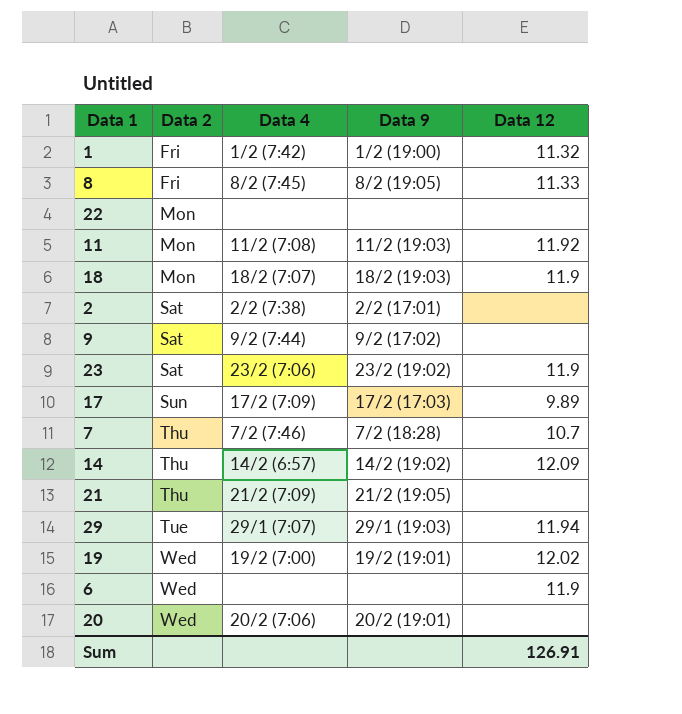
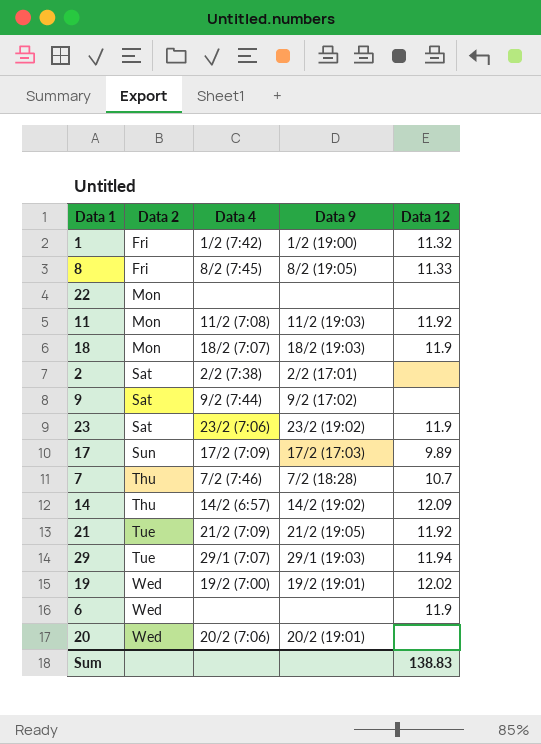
21 | Data 2: Thu -> Tue
21 | Data 12: none -> 11.92
Sum | Data 12: 126.91 -> 138.83

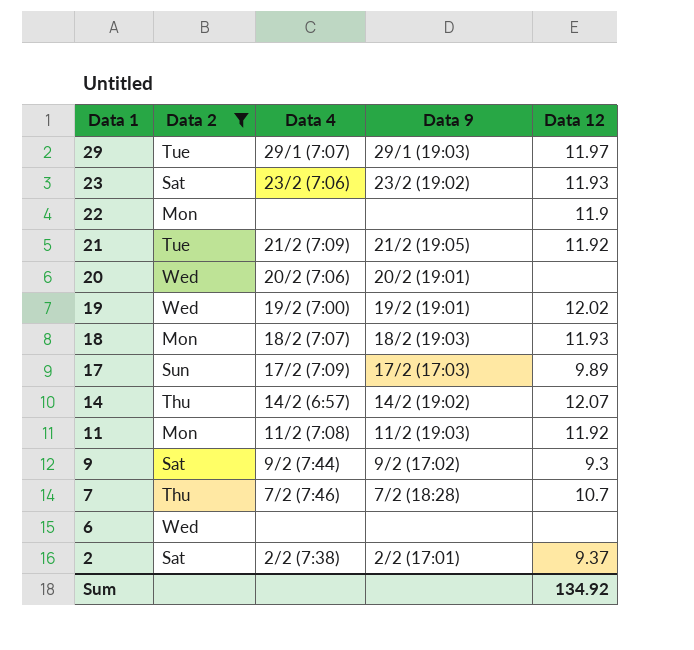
filter: none -> Data 2 != Fri
row order: Data 2 ascending -> Data 1 descending
29 | Data 12: 11.94 -> 11.97
23 | Data 12: 11.9 -> 11.93
22 | Data 12: none -> 11.9
18 | Data 12: 11.9 -> 11.93
14 | Data 12: 12.09 -> 12.07
9 | Data 12: none -> 9.3
6 | Data 12: 11.9 -> none
2 | Data 12: none -> 9.37
Sum | Data 12: 138.83 -> 134.92

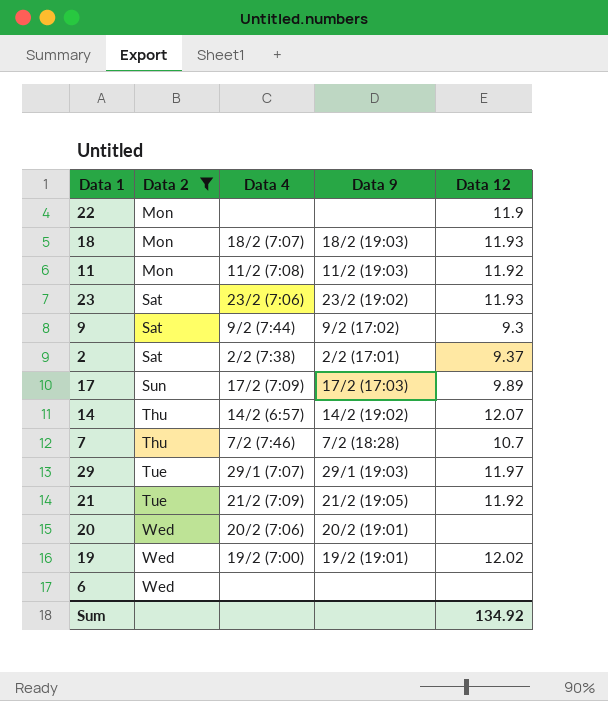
row order: Data 1 descending -> Data 2 ascending

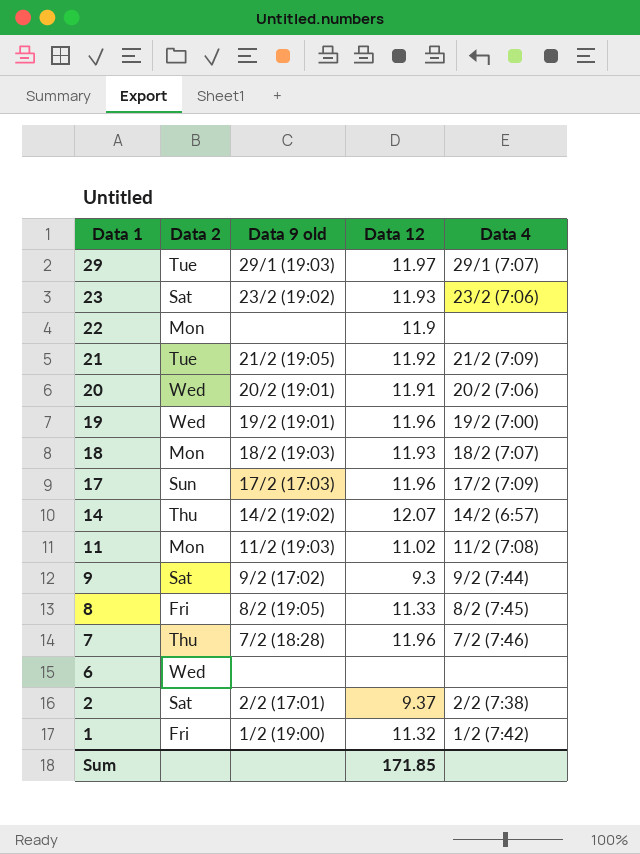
filter: Data 2 != Fri -> none
row order: Data 2 ascending -> Data 1 descending
column name: Data 9 -> Data 9 old
column Data 4 | position: 3 -> 5
20 | Data 12: none -> 11.91
19 | Data 12: 12.02 -> 11.96
17 | Data 12: 9.89 -> 11.96
11 | Data 12: 11.92 -> 11.02
7 | Data 12: 10.7 -> 11.96
Sum | Data 12: 134.92 -> 171.85

